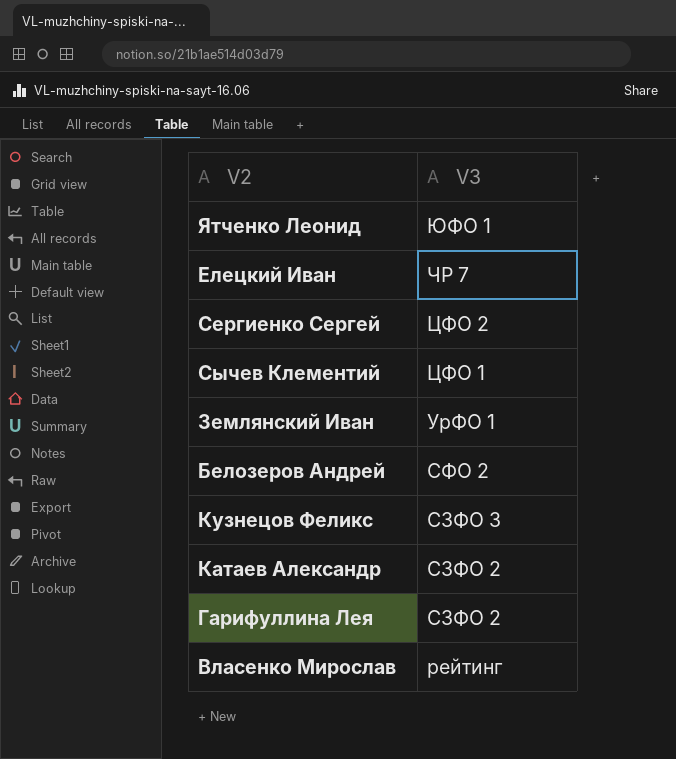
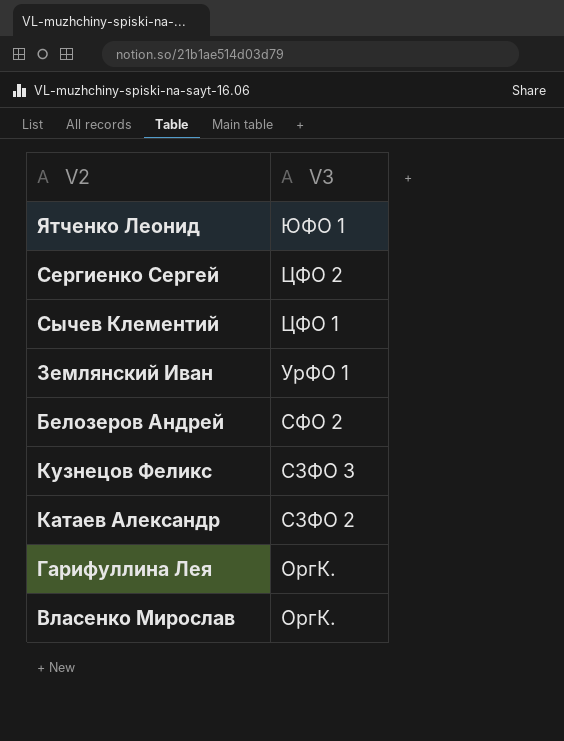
row Елецкий Иван: ЧР 7 -> none
Гарифуллина Лея | V3: СЗФО 2 -> ОргК.
Власенко Мирослав | V3: рейтинг -> ОргК.

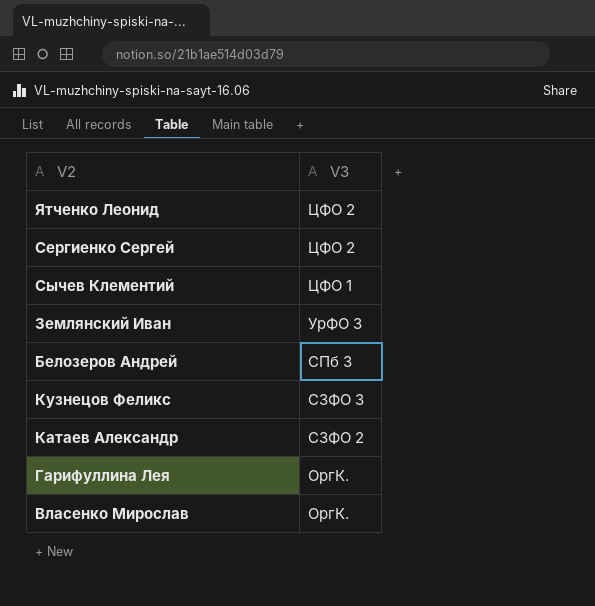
Ятченко Леонид | V3: ЮФО 1 -> ЦФО 2
Землянский Иван | V3: УрФО 1 -> УрФО 3
Белозеров Андрей | V3: СФО 2 -> СПб 3

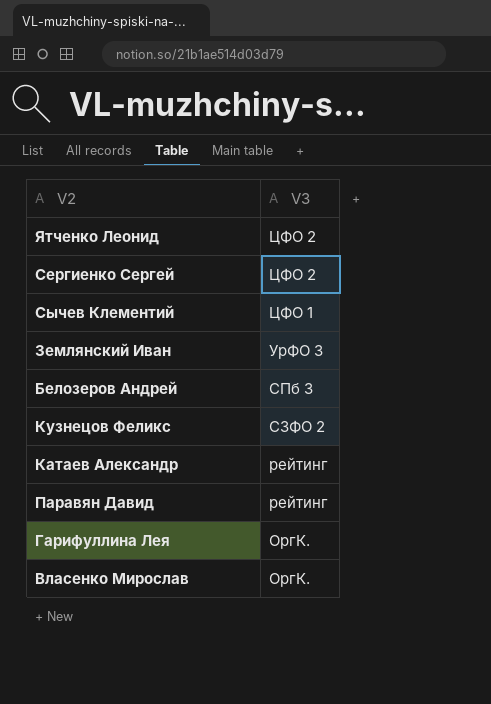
Кузнецов Феликс | V3: СЗФО 3 -> СЗФО 2
Катаев Александр | V3: СЗФО 2 -> рейтинг
row Паравян Давид: none -> рейтинг

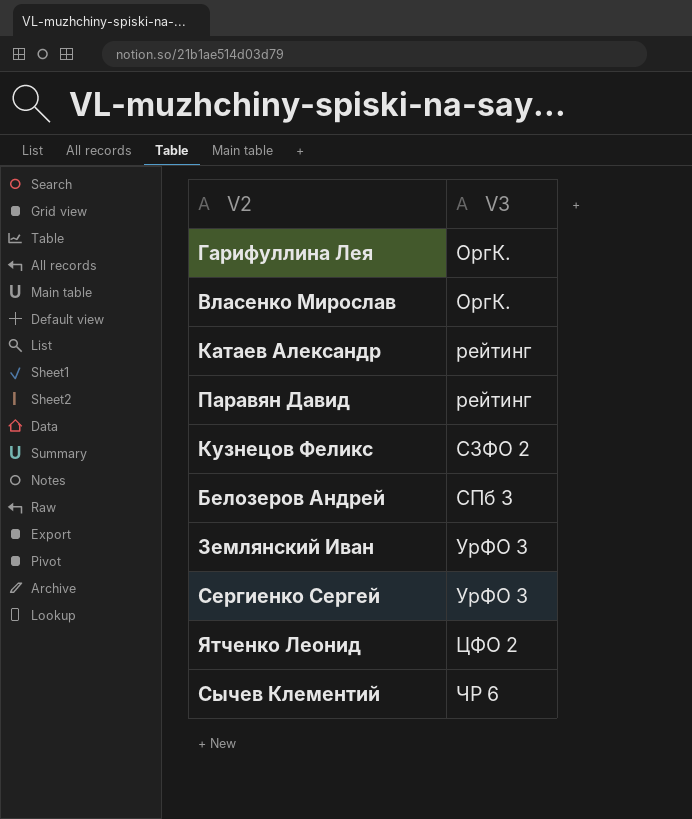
row order: V3 descending -> V3 ascending
Сергиенко Сергей | V3: ЦФО 2 -> УрФО 3
Сычев Клементий | V3: ЦФО 1 -> ЧР 6

